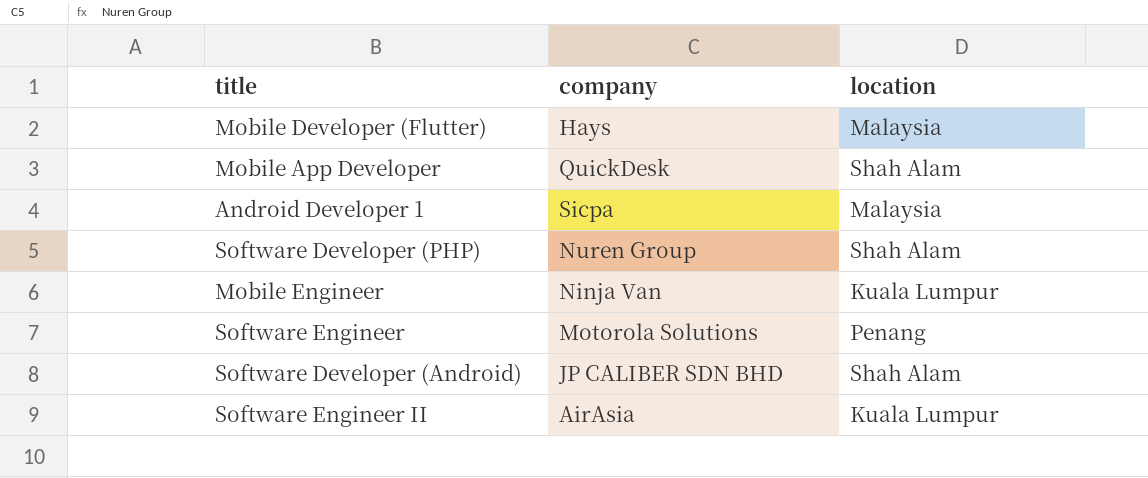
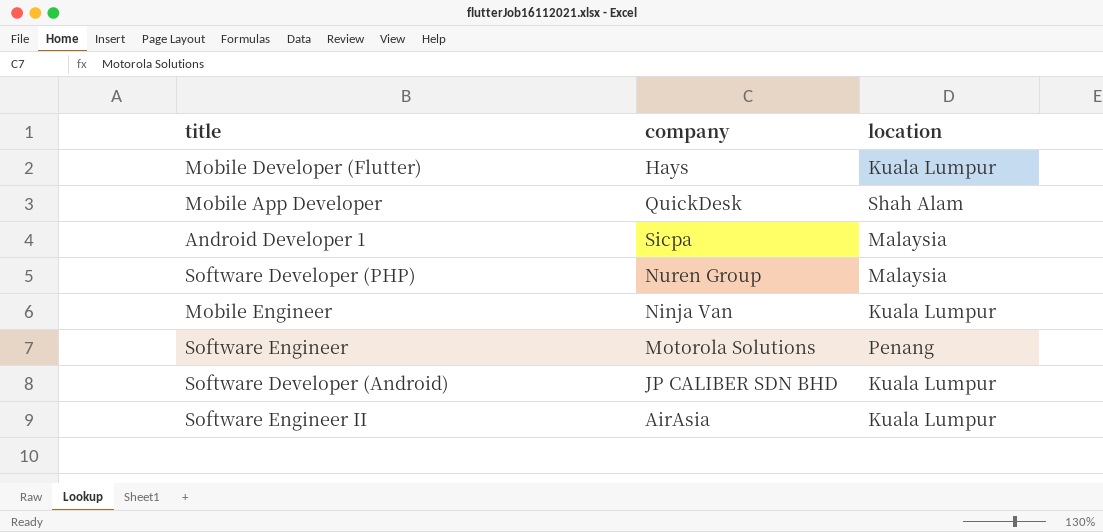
Mobile Developer (Flutter) | location: Malaysia -> Kuala Lumpur
Software Developer (PHP) | location: Shah Alam -> Malaysia
Software Developer (Android) | location: Shah Alam -> Kuala Lumpur

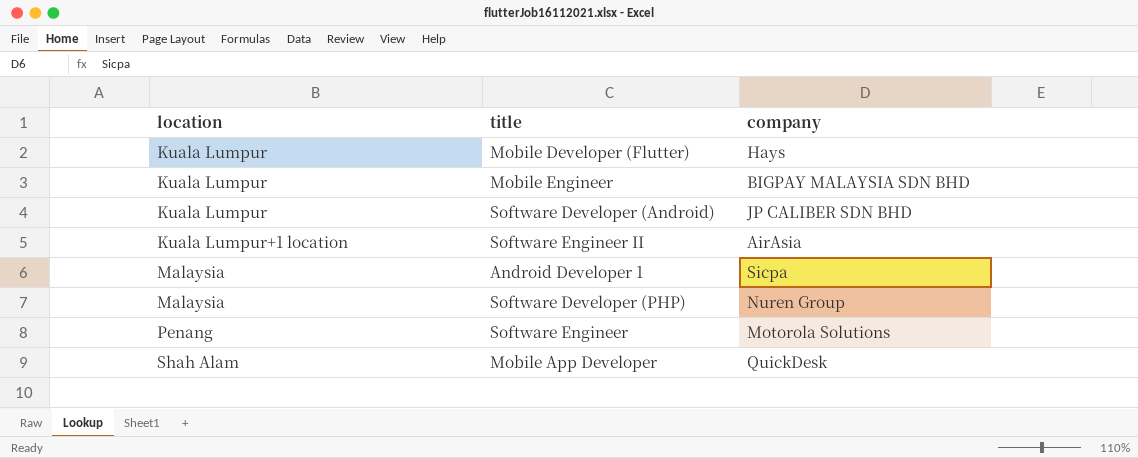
row order: none -> location ascending
column location | position: 3 -> 1
Mobile Engineer | company: Ninja Van -> BIGPAY MALAYSIA SDN BHD
Software Engineer II | location: Kuala Lumpur -> Kuala Lumpur+1 location

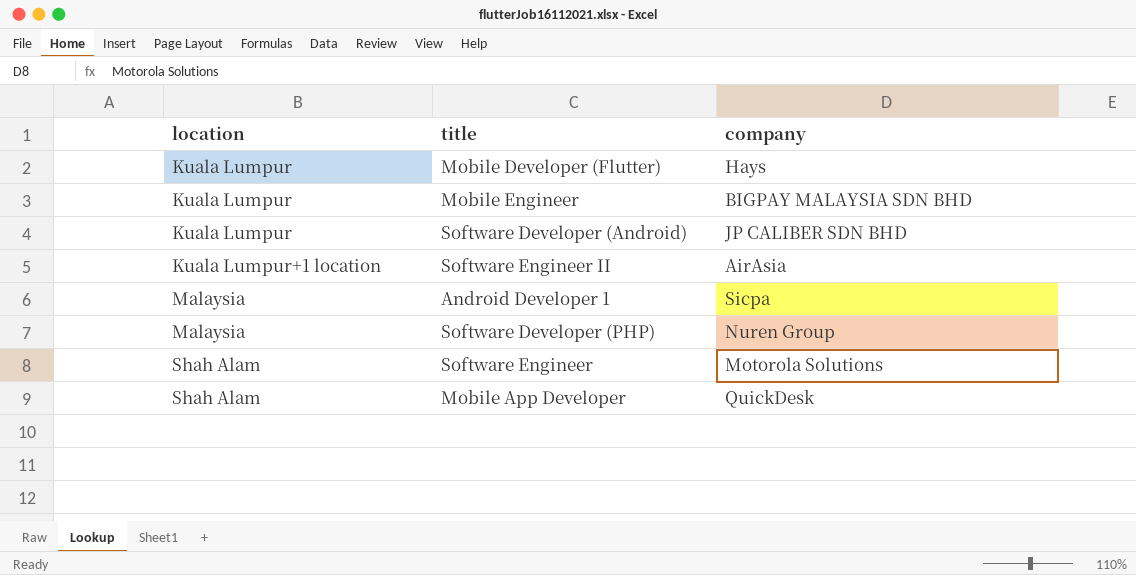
Software Engineer | location: Penang -> Shah Alam

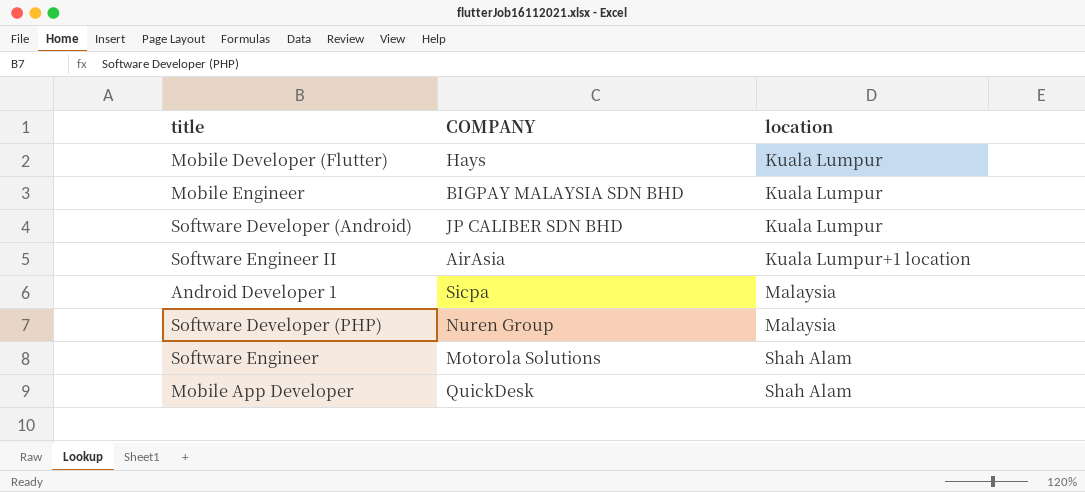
column name: company -> COMPANY
column location | position: 1 -> 3

